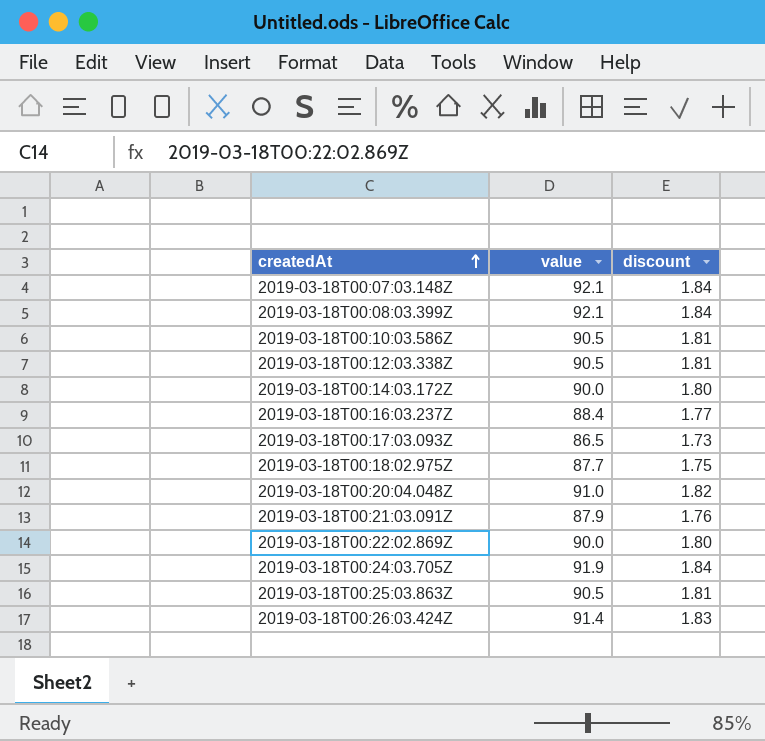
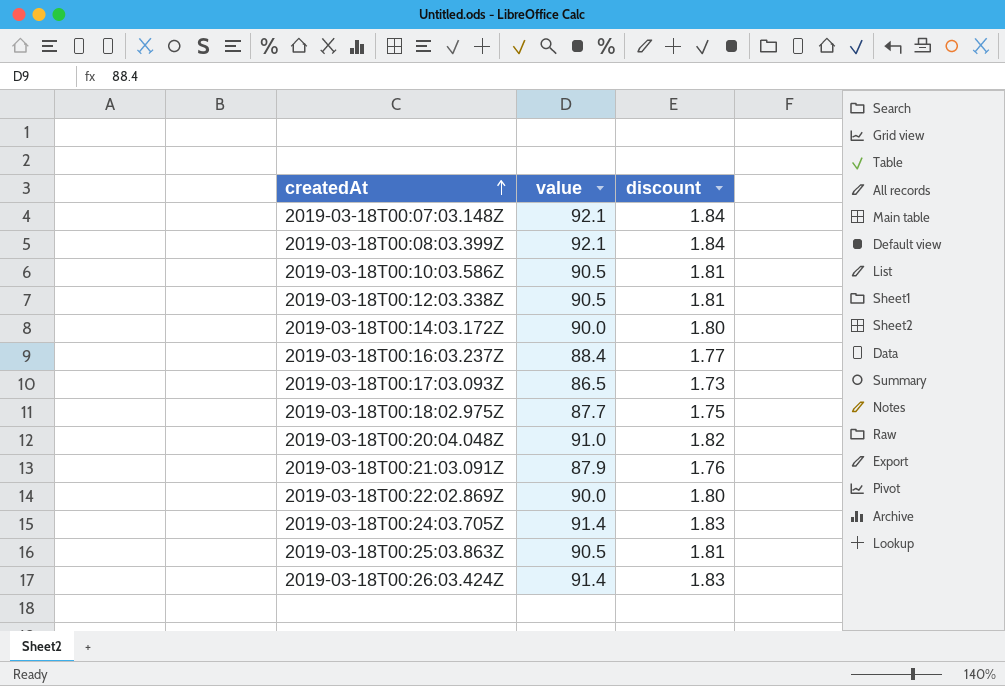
2019-03-18T00:24:03.705Z | value: 91.9 -> 91.4
2019-03-18T00:24:03.705Z | discount: 1.84 -> 1.83

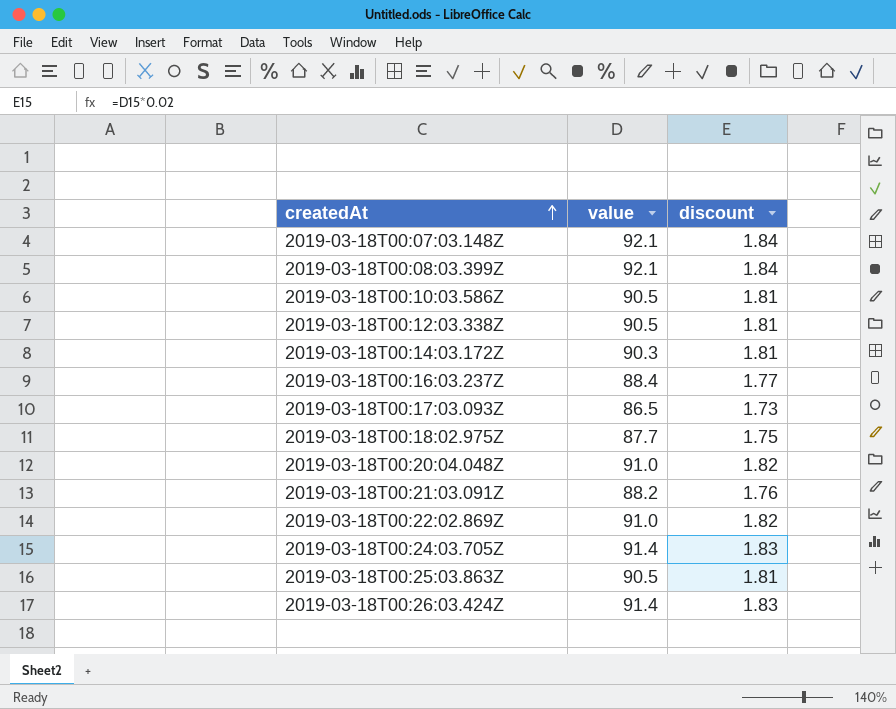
2019-03-18T00:14:03.172Z | value: 90.0 -> 90.3
2019-03-18T00:14:03.172Z | discount: 1.80 -> 1.81
2019-03-18T00:21:03.091Z | value: 87.9 -> 88.2
2019-03-18T00:22:02.869Z | value: 90.0 -> 91.0
2019-03-18T00:22:02.869Z | discount: 1.80 -> 1.82

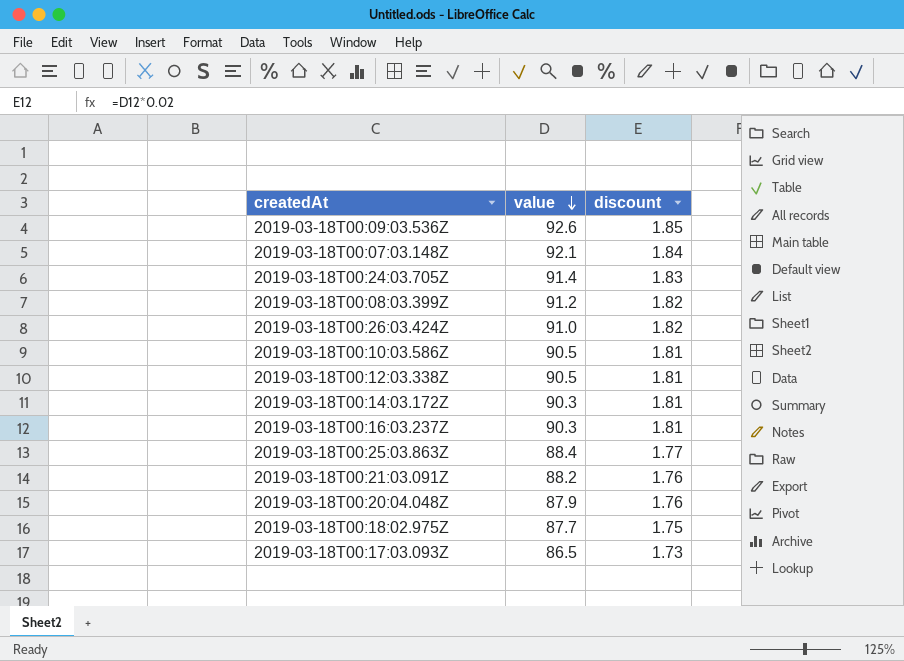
row order: createdAt ascending -> value descending
row 2019-03-18T00:22:02.869Z: 91.0 | 1.82 -> none
row 2019-03-18T00:09:03.536Z: none -> 92.6 | 1.85
2019-03-18T00:08:03.399Z | value: 92.1 -> 91.2
2019-03-18T00:08:03.399Z | discount: 1.84 -> 1.82
2019-03-18T00:26:03.424Z | value: 91.4 -> 91.0
2019-03-18T00:26:03.424Z | discount: 1.83 -> 1.82
2019-03-18T00:16:03.237Z | value: 88.4 -> 90.3
2019-03-18T00:16:03.237Z | discount: 1.77 -> 1.81
2019-03-18T00:25:03.863Z | value: 90.5 -> 88.4
2019-03-18T00:25:03.863Z | discount: 1.81 -> 1.77
2019-03-18T00:20:04.048Z | value: 91.0 -> 87.9
2019-03-18T00:20:04.048Z | discount: 1.82 -> 1.76

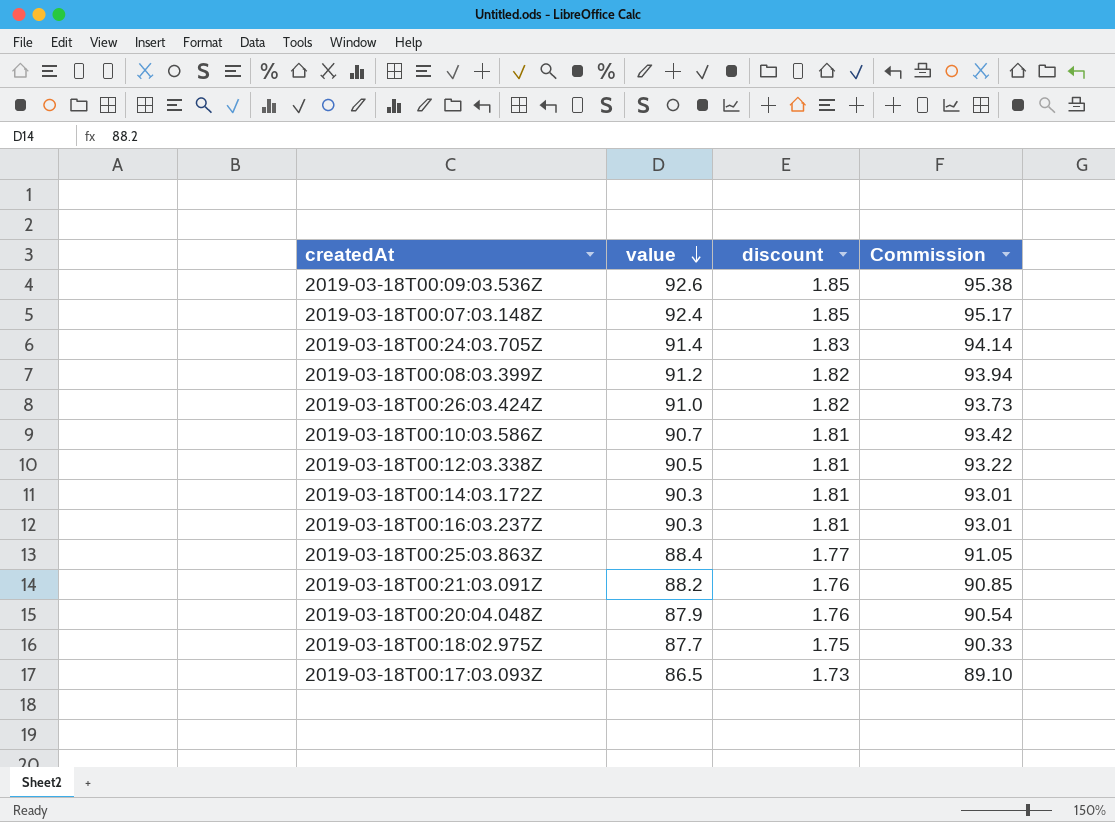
column Commission | formula: none -> [value] * 1.03
2019-03-18T00:07:03.148Z | value: 92.1 -> 92.4
2019-03-18T00:07:03.148Z | discount: 1.84 -> 1.85
2019-03-18T00:10:03.586Z | value: 90.5 -> 90.7

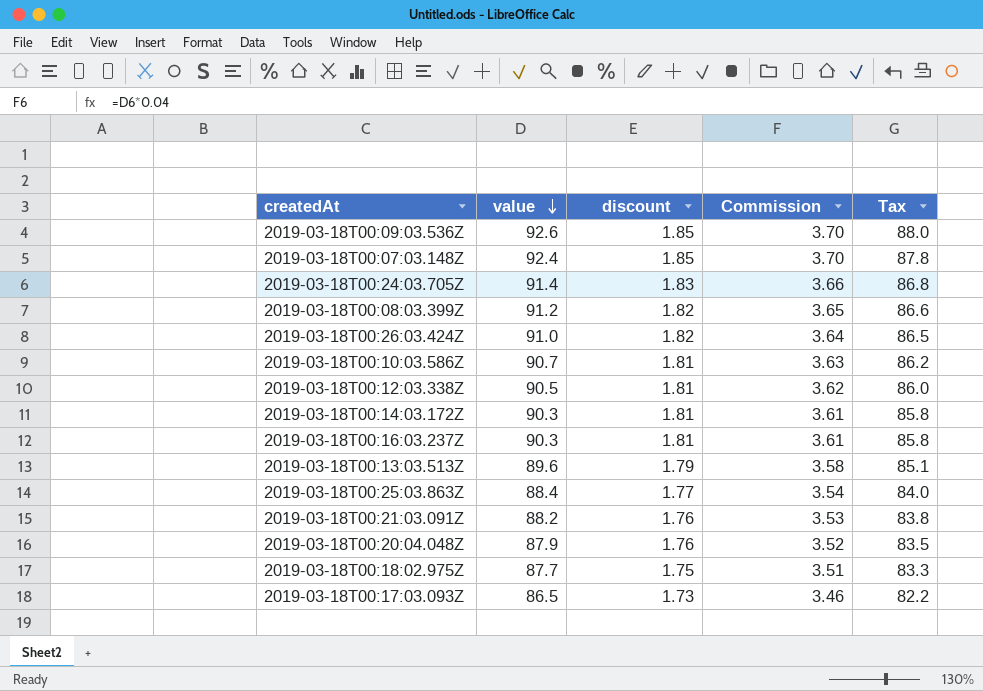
column Commission | formula: [value] * 1.03 -> [value] * 0.04
column Tax | formula: none -> [value] * 0.95
row 2019-03-18T00:13:03.513Z: none -> 89.6 | 1.79 | 3.58 | 85.1

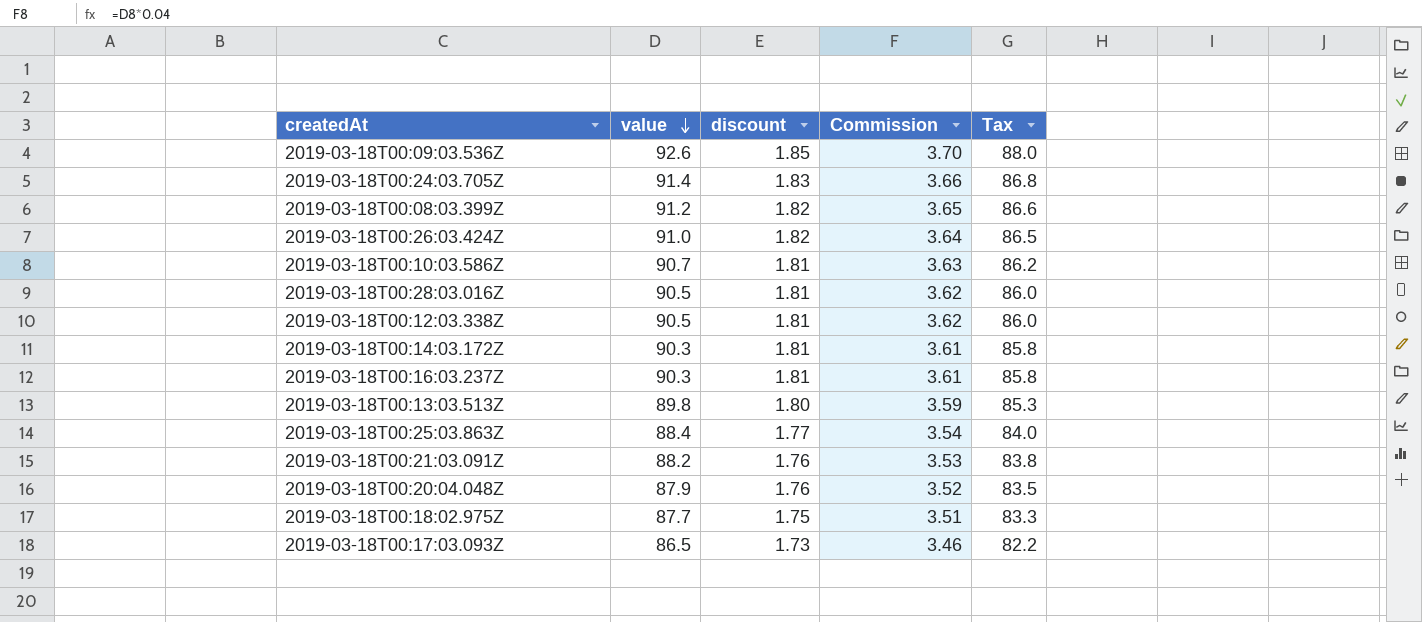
row 2019-03-18T00:07:03.148Z: 92.4 | 1.85 | 3.70 | 87.8 -> none
row 2019-03-18T00:28:03.016Z: none -> 90.5 | 1.81 | 3.62 | 86.0
2019-03-18T00:13:03.513Z | value: 89.6 -> 89.8
2019-03-18T00:13:03.513Z | discount: 1.79 -> 1.80
2019-03-18T00:13:03.513Z | Commission: 3.58 -> 3.59
2019-03-18T00:13:03.513Z | Tax: 85.1 -> 85.3

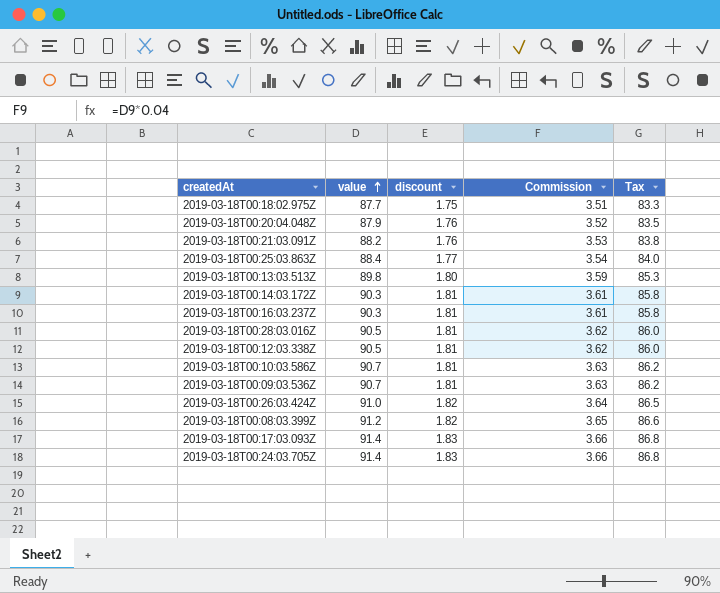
row order: value descending -> value ascending
2019-03-18T00:09:03.536Z | value: 92.6 -> 90.7
2019-03-18T00:09:03.536Z | discount: 1.85 -> 1.81
2019-03-18T00:09:03.536Z | Commission: 3.70 -> 3.63
2019-03-18T00:09:03.536Z | Tax: 88.0 -> 86.2
2019-03-18T00:17:03.093Z | value: 86.5 -> 91.4
2019-03-18T00:17:03.093Z | discount: 1.73 -> 1.83
2019-03-18T00:17:03.093Z | Commission: 3.46 -> 3.66
2019-03-18T00:17:03.093Z | Tax: 82.2 -> 86.8

